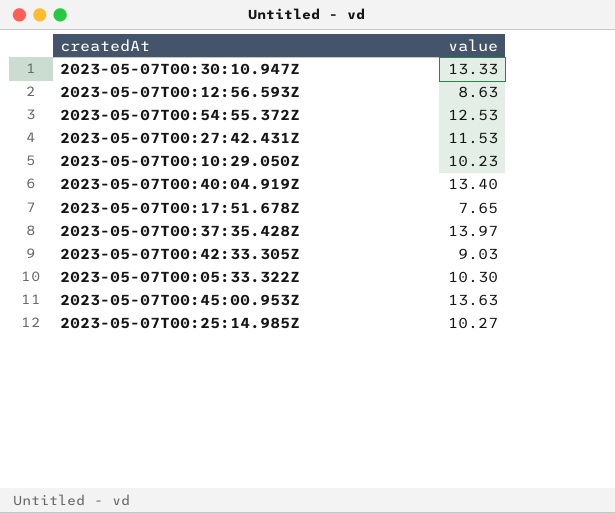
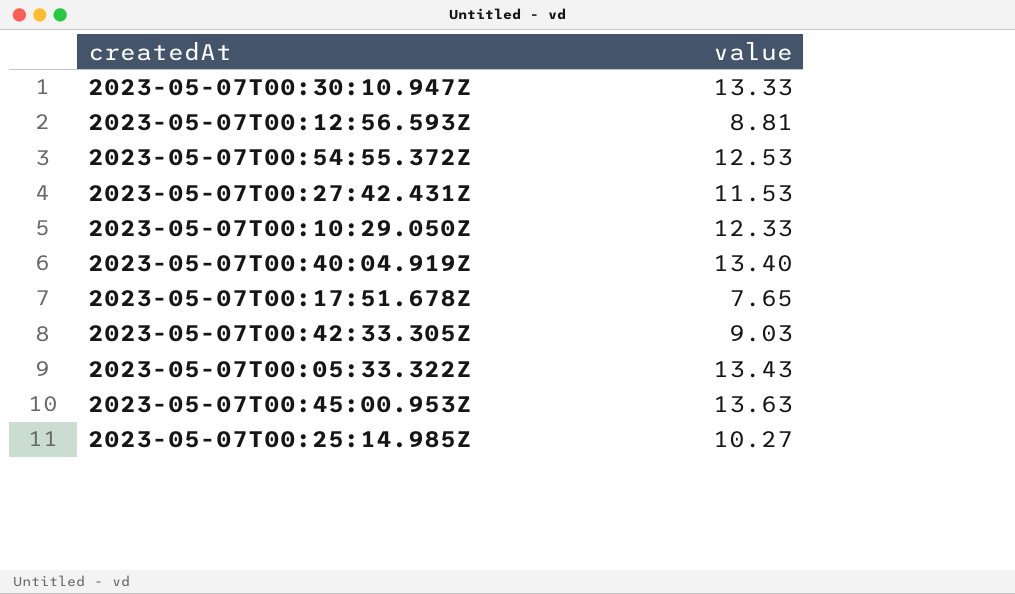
row 2023-05-07T00:37:35.428Z: 13.97 -> none
2023-05-07T00:12:56.593Z | value: 8.63 -> 8.81
2023-05-07T00:10:29.050Z | value: 10.23 -> 12.33
2023-05-07T00:05:33.322Z | value: 10.30 -> 13.43

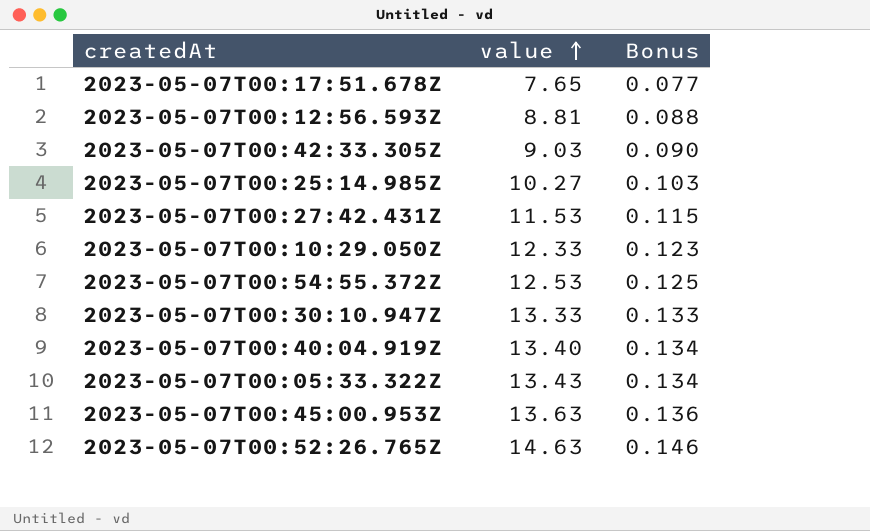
row order: none -> value ascending
column Bonus | formula: none -> [value] * 0.01
row 2023-05-07T00:52:26.765Z: none -> 14.63 | 0.146

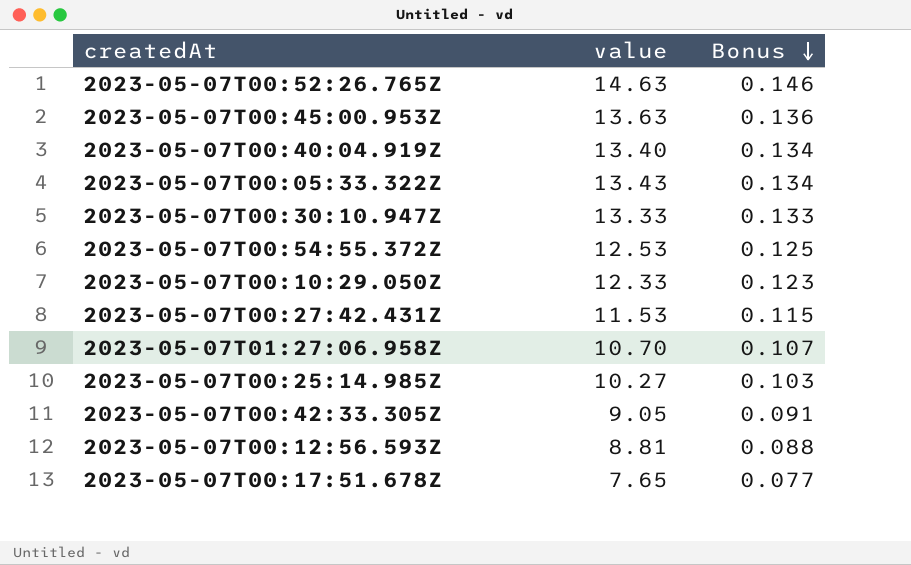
row order: value ascending -> Bonus descending
row 2023-05-07T01:27:06.958Z: none -> 10.70 | 0.107
2023-05-07T00:42:33.305Z | value: 9.03 -> 9.05
2023-05-07T00:42:33.305Z | Bonus: 0.090 -> 0.091

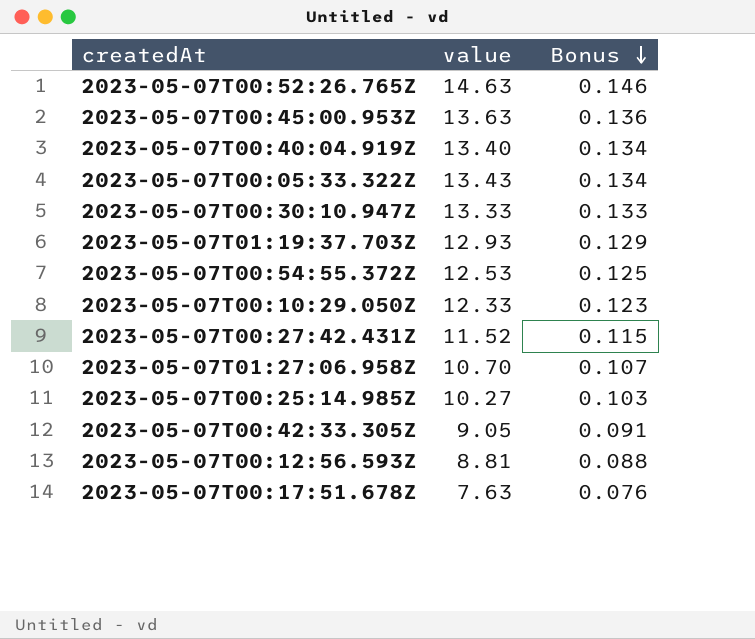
row 2023-05-07T01:19:37.703Z: none -> 12.93 | 0.129
2023-05-07T00:27:42.431Z | value: 11.53 -> 11.52
2023-05-07T00:17:51.678Z | value: 7.65 -> 7.63
2023-05-07T00:17:51.678Z | Bonus: 0.077 -> 0.076

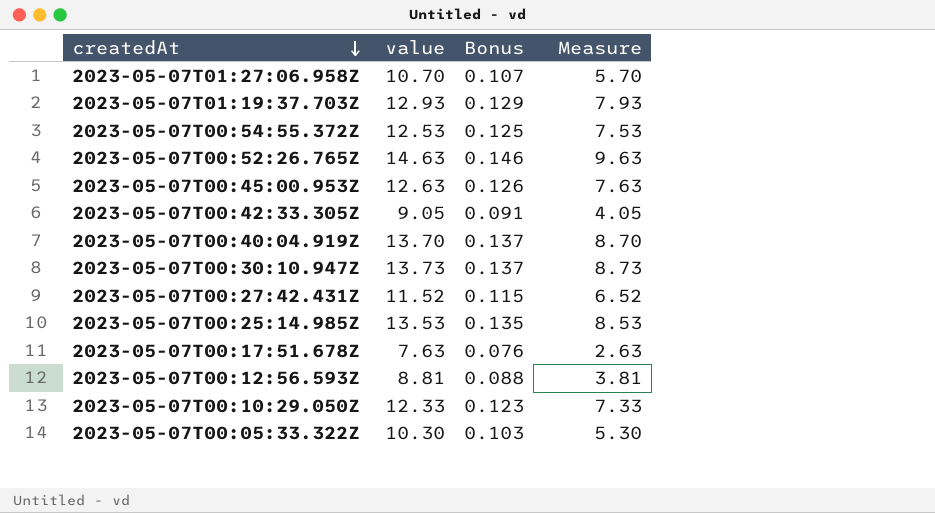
row order: Bonus descending -> createdAt descending
column Measure | formula: none -> [value] - 5
2023-05-07T00:45:00.953Z | value: 13.63 -> 12.63
2023-05-07T00:45:00.953Z | Bonus: 0.136 -> 0.126
2023-05-07T00:40:04.919Z | value: 13.40 -> 13.70
2023-05-07T00:40:04.919Z | Bonus: 0.134 -> 0.137
2023-05-07T00:30:10.947Z | value: 13.33 -> 13.73
2023-05-07T00:30:10.947Z | Bonus: 0.133 -> 0.137
2023-05-07T00:25:14.985Z | value: 10.27 -> 13.53
2023-05-07T00:25:14.985Z | Bonus: 0.103 -> 0.135
2023-05-07T00:05:33.322Z | value: 13.43 -> 10.30
2023-05-07T00:05:33.322Z | Bonus: 0.134 -> 0.103

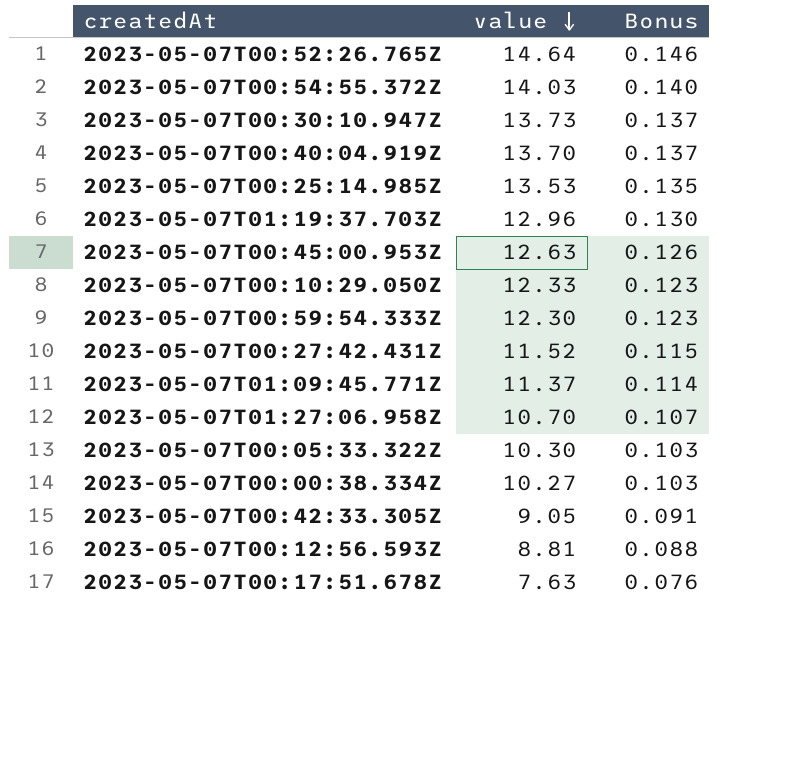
row order: createdAt descending -> value descending
column Measure | formula: [value] - 5 -> none
2023-05-07T00:52:26.765Z | value: 14.63 -> 14.64
2023-05-07T00:54:55.372Z | value: 12.53 -> 14.03
2023-05-07T00:54:55.372Z | Bonus: 0.125 -> 0.140
2023-05-07T01:19:37.703Z | value: 12.93 -> 12.96
2023-05-07T01:19:37.703Z | Bonus: 0.129 -> 0.130
row 2023-05-07T00:59:54.333Z: none -> 12.30 | 0.123
row 2023-05-07T01:09:45.771Z: none -> 11.37 | 0.114
row 2023-05-07T00:00:38.334Z: none -> 10.27 | 0.103

